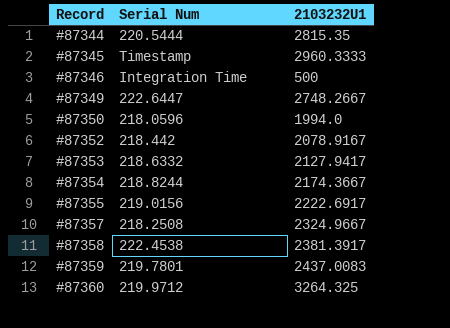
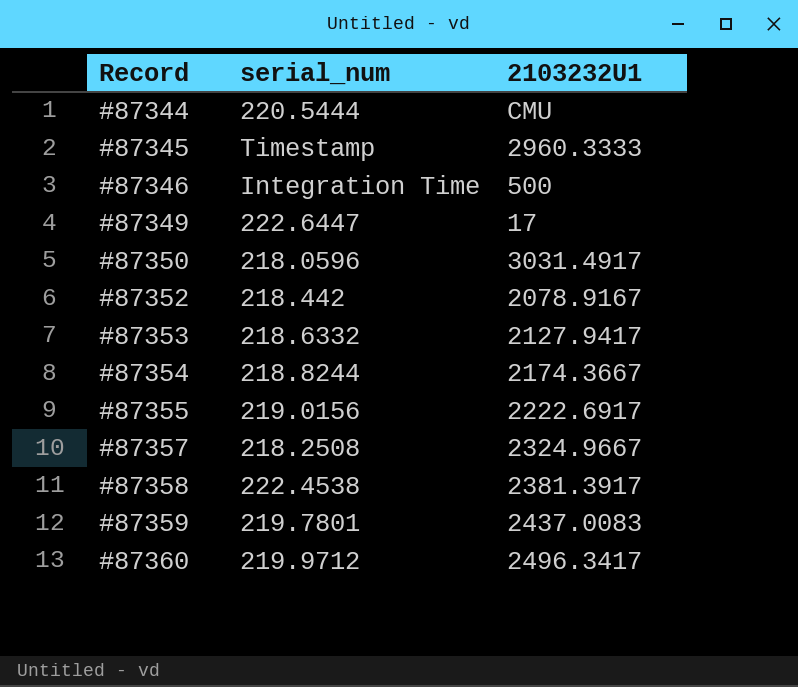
column name: Serial Num -> serial_num
#87344 | 2103232U1: 2815.35 -> CMU
#87349 | 2103232U1: 2748.2667 -> 17
#87350 | 2103232U1: 1994.0 -> 3031.4917
#87360 | 2103232U1: 3264.325 -> 2496.3417

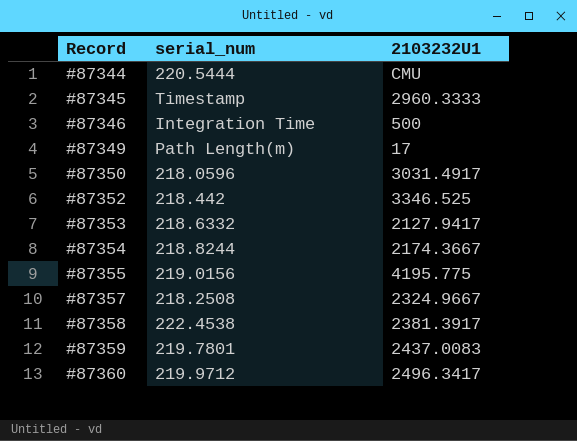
#87349 | serial_num: 222.6447 -> Path Length(m)
#87352 | 2103232U1: 2078.9167 -> 3346.525
#87355 | 2103232U1: 2222.6917 -> 4195.775

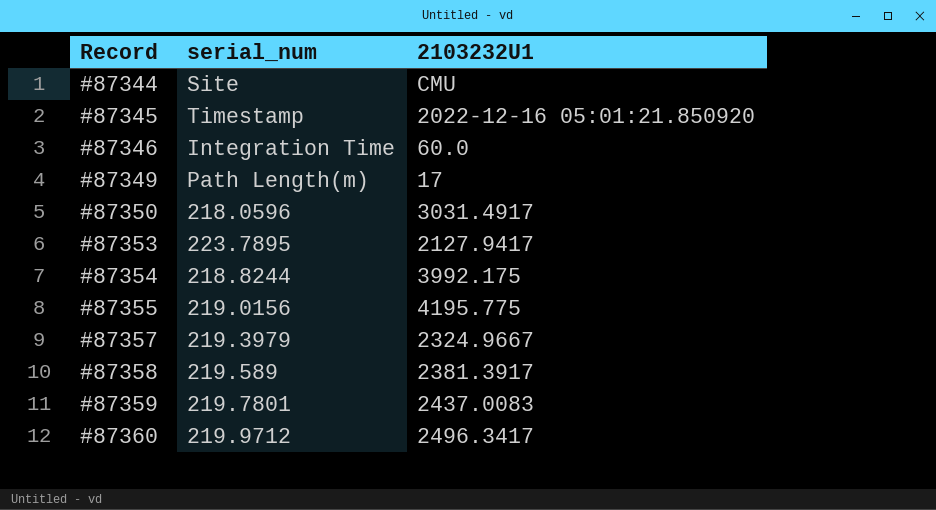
row #87352: 218.442 | 3346.525 -> none
#87344 | serial_num: 220.5444 -> Site
#87345 | 2103232U1: 2960.3333 -> 2022-12-16 05:01:21.850920
#87346 | 2103232U1: 500 -> 60.0
#87353 | serial_num: 218.6332 -> 223.7895
#87354 | 2103232U1: 2174.3667 -> 3992.175
#87357 | serial_num: 218.2508 -> 219.3979
#87358 | serial_num: 222.4538 -> 219.589

